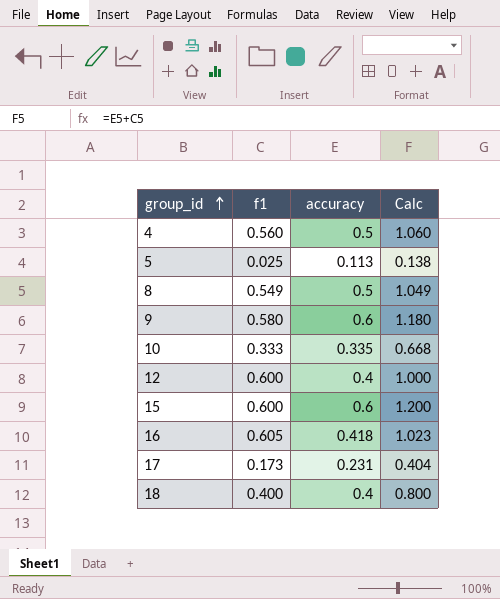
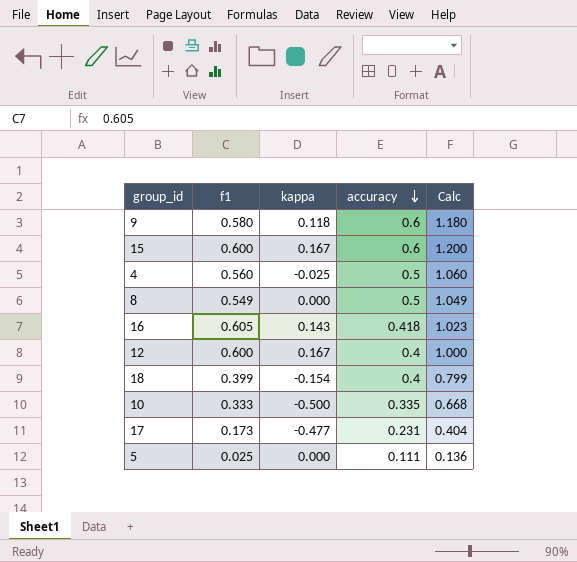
row order: group_id ascending -> accuracy descending
column kappa | position: none -> 3
18 | f1: 0.400 -> 0.399
18 | Calc: 0.800 -> 0.799
5 | accuracy: 0.113 -> 0.111
5 | Calc: 0.138 -> 0.136

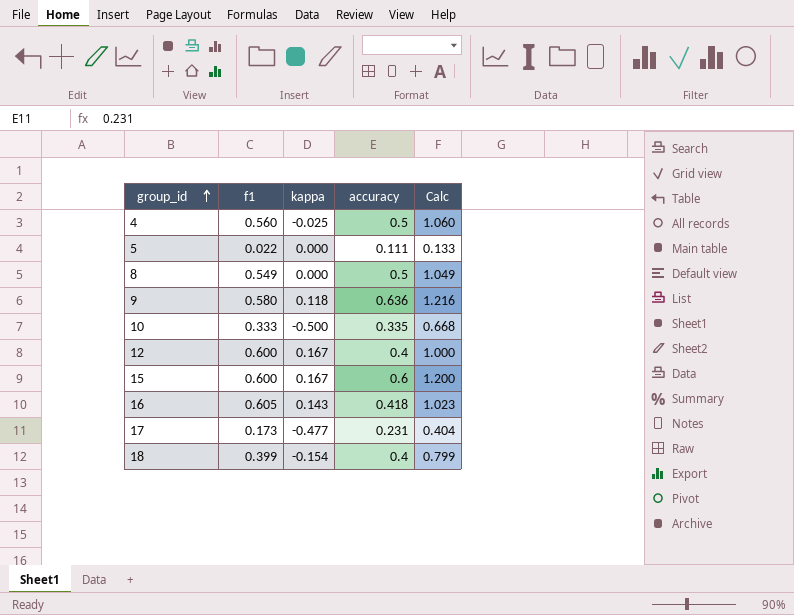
row order: accuracy descending -> group_id ascending
5 | f1: 0.025 -> 0.022
5 | Calc: 0.136 -> 0.133
9 | accuracy: 0.6 -> 0.636
9 | Calc: 1.180 -> 1.216

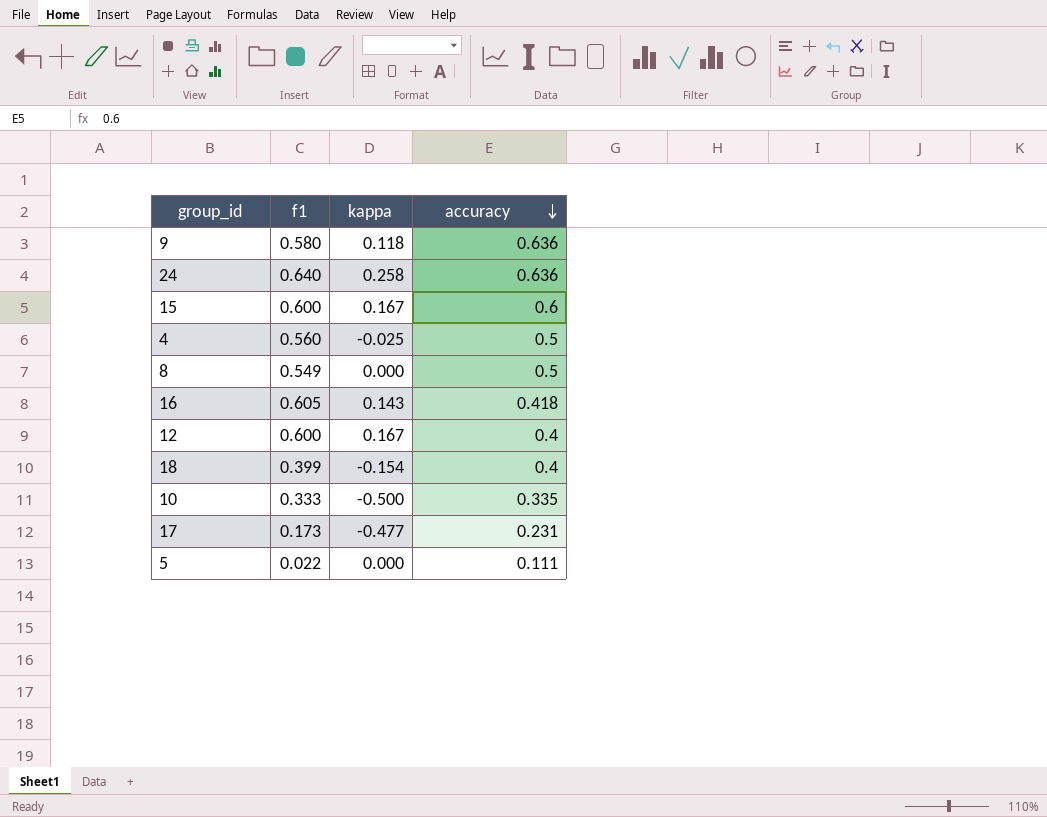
row order: group_id ascending -> accuracy descending
column Calc | formula: [f1] + [accuracy] -> none
row 24: none -> 0.640 | 0.258 | 0.636

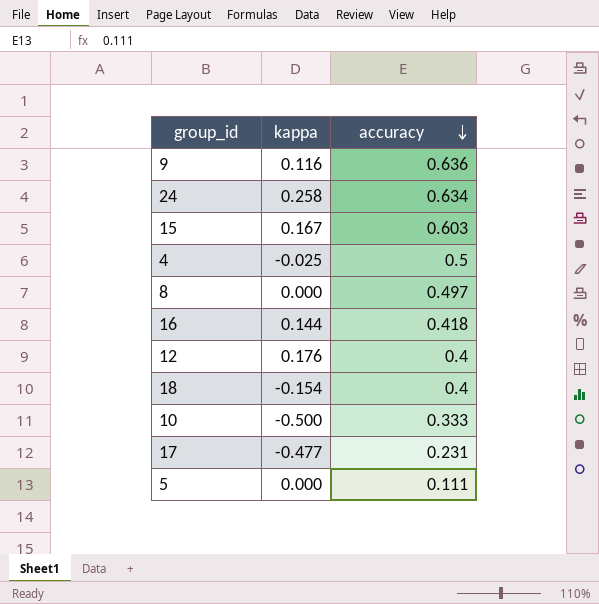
column f1 | position: 2 -> none
9 | kappa: 0.118 -> 0.116
24 | accuracy: 0.636 -> 0.634
15 | accuracy: 0.6 -> 0.603
8 | accuracy: 0.5 -> 0.497
16 | kappa: 0.143 -> 0.144
12 | kappa: 0.167 -> 0.176
10 | accuracy: 0.335 -> 0.333

